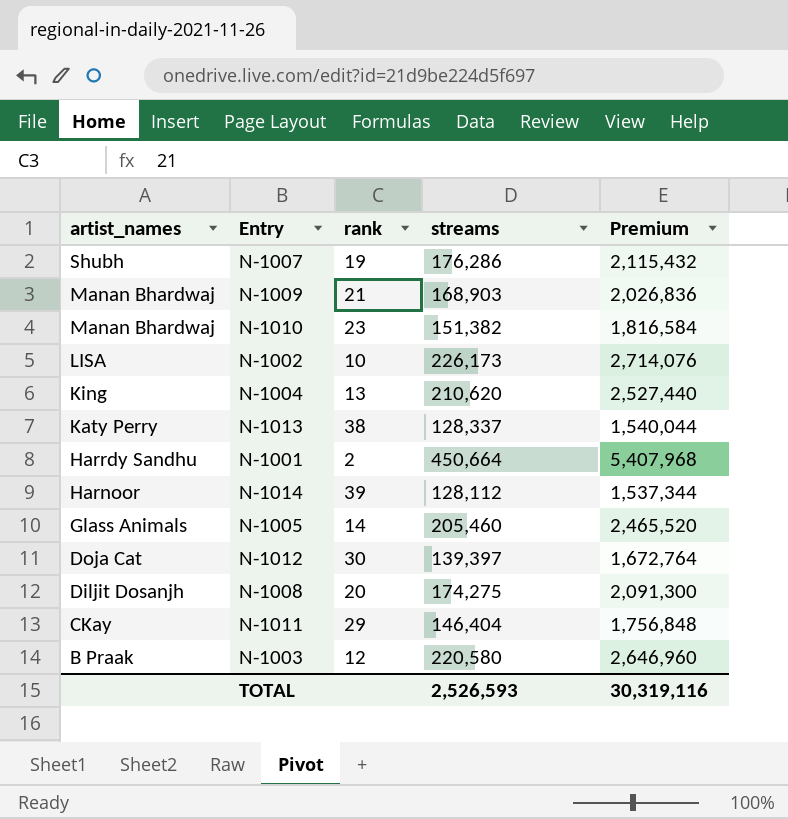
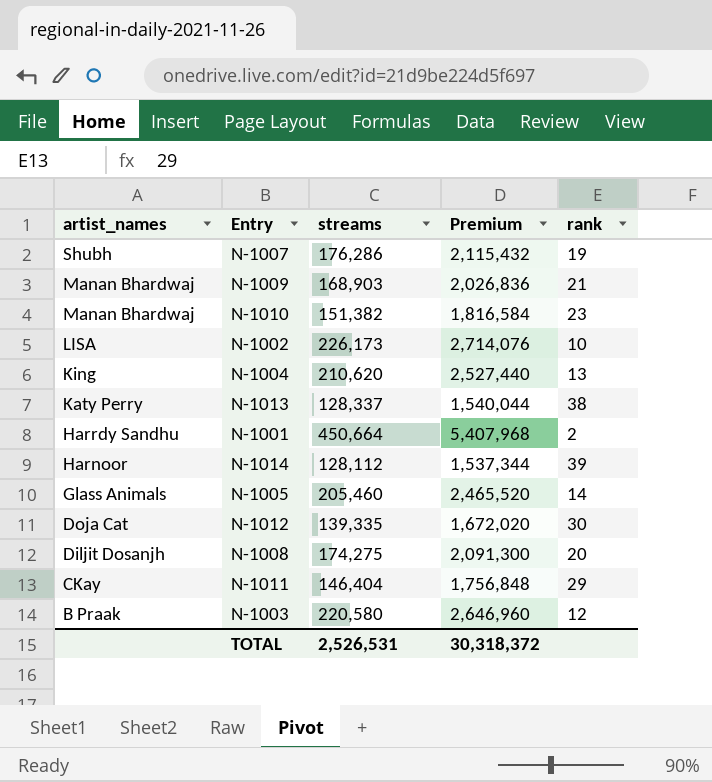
column rank | position: 3 -> 5
N-1012 | streams: 139,397 -> 139,335
N-1012 | Premium: 1,672,764 -> 1,672,020
TOTAL | streams: 2,526,593 -> 2,526,531
TOTAL | Premium: 30,319,116 -> 30,318,372

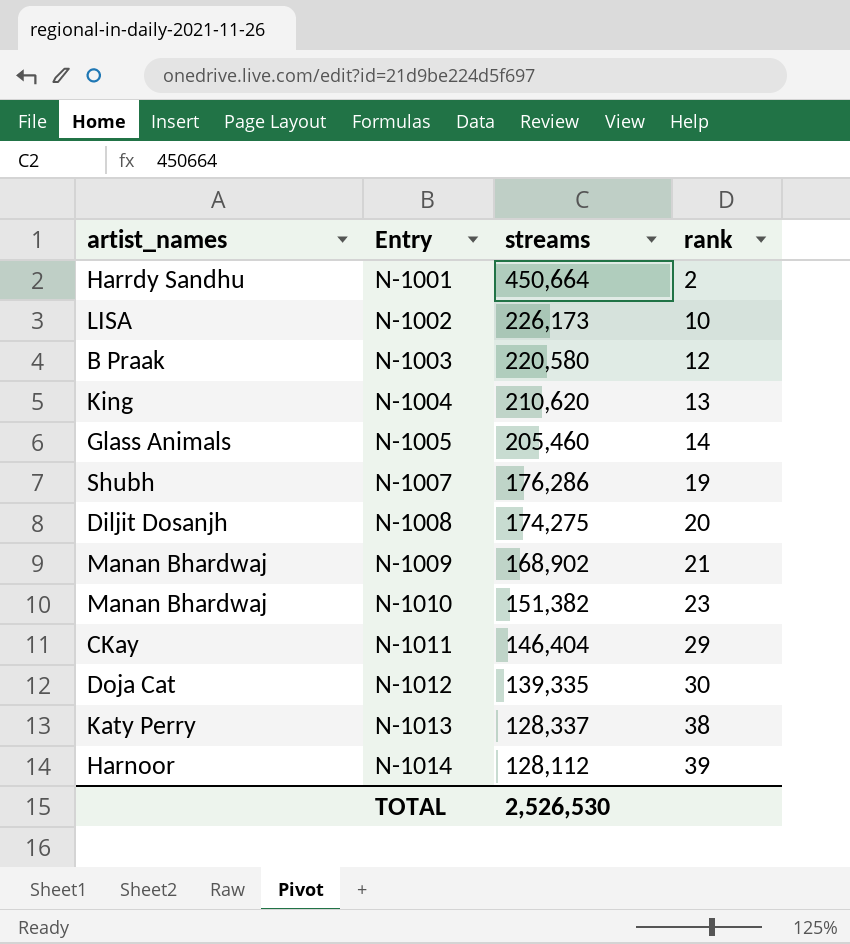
row order: artist_names descending -> Entry ascending
column Premium | formula: [streams] * 12 -> none
N-1009 | streams: 168,903 -> 168,902
TOTAL | streams: 2,526,531 -> 2,526,530

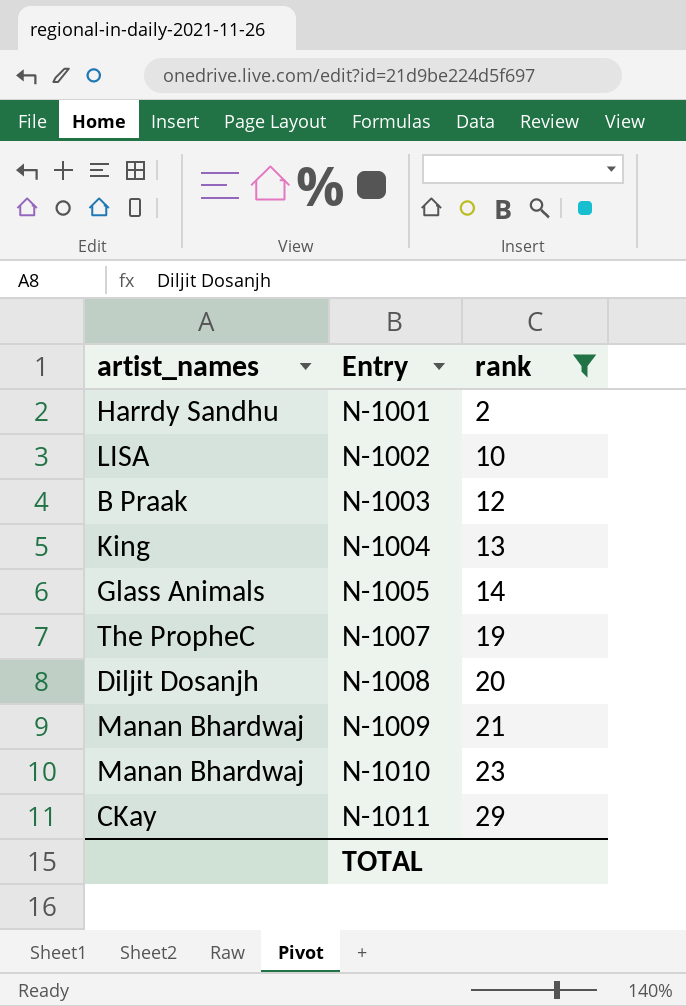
filter: none -> rank <= 29
column streams | position: 3 -> none
N-1007 | artist_names: Shubh -> The PropheC

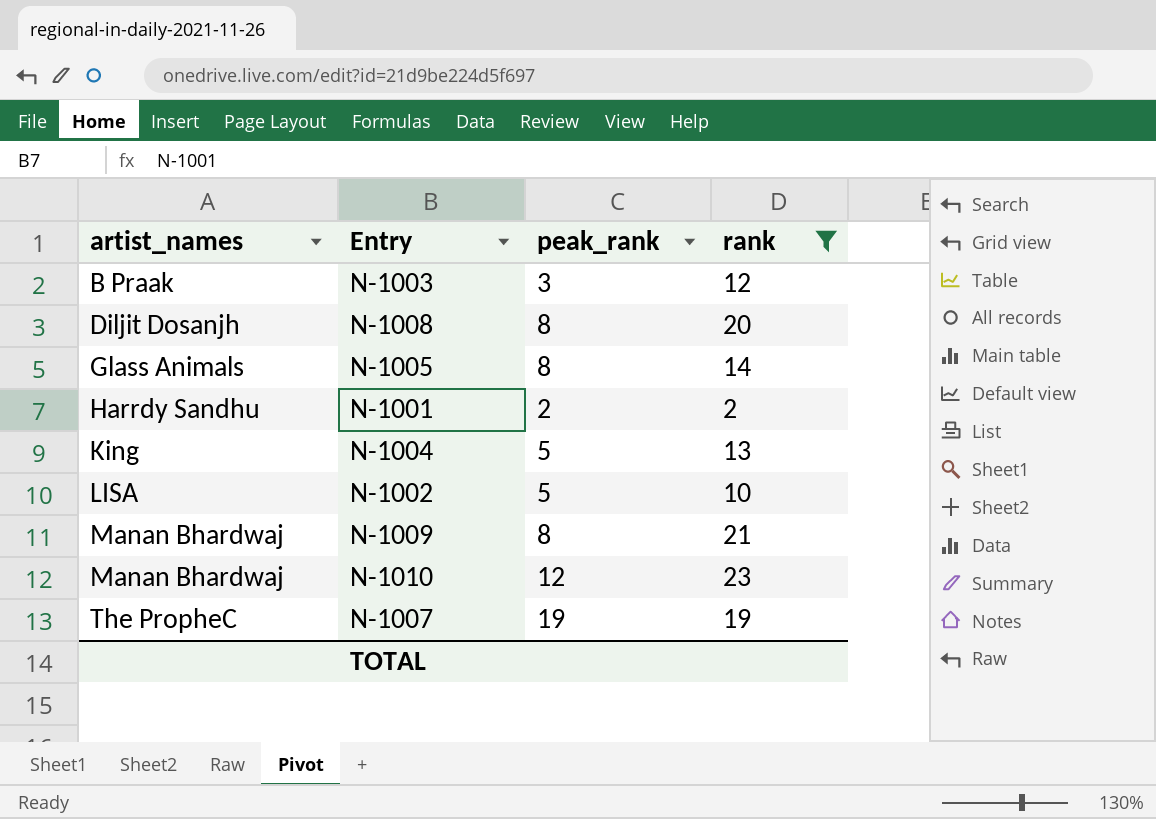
row order: Entry ascending -> artist_names ascending
column peak_rank | position: none -> 3
row N-1011: CKay | 29 -> none

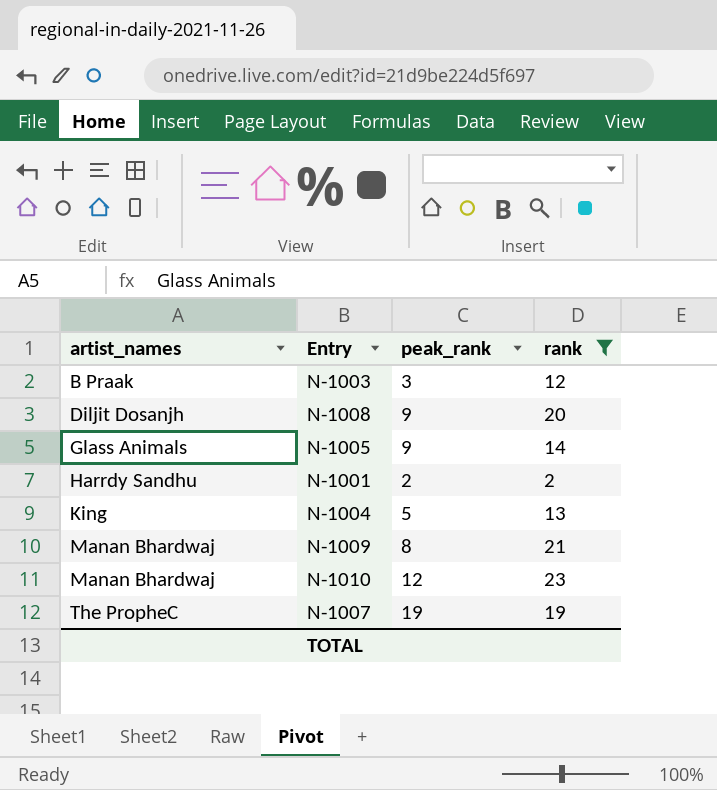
row N-1002: LISA | 5 | 10 -> none
N-1008 | peak_rank: 8 -> 9
N-1005 | peak_rank: 8 -> 9

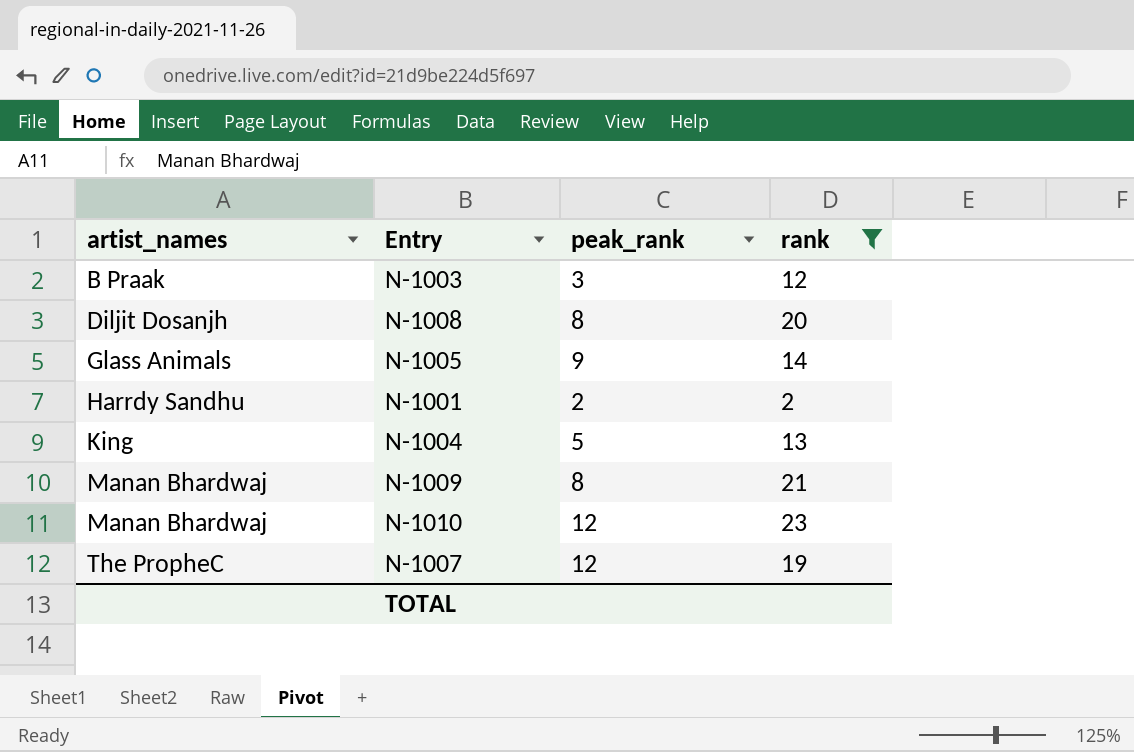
N-1008 | peak_rank: 9 -> 8
N-1007 | peak_rank: 19 -> 12

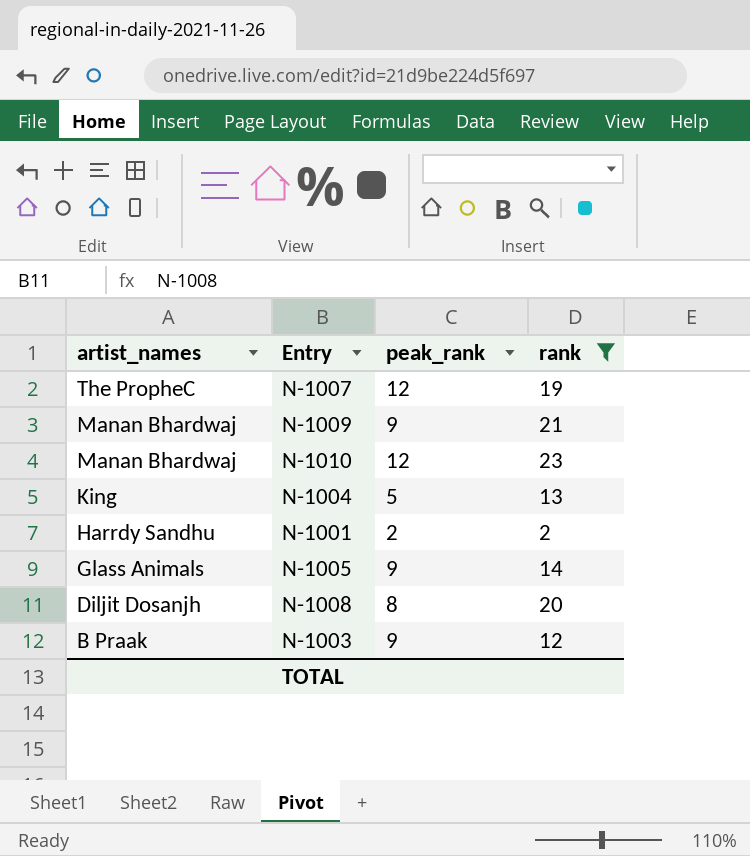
row order: artist_names ascending -> artist_names descending
N-1009 | peak_rank: 8 -> 9
N-1003 | peak_rank: 3 -> 9

